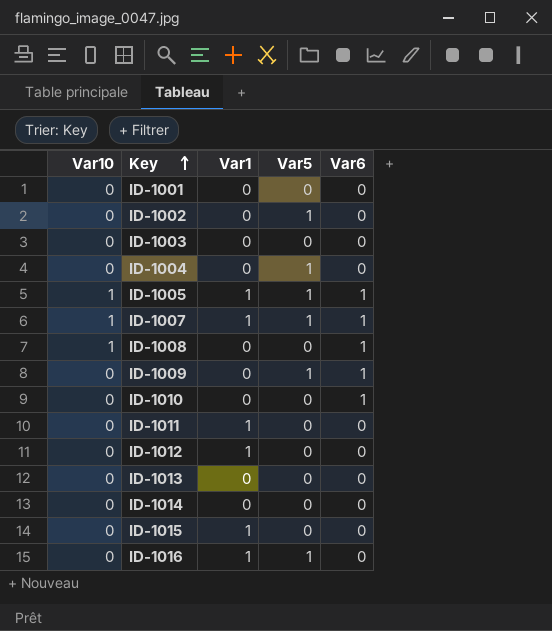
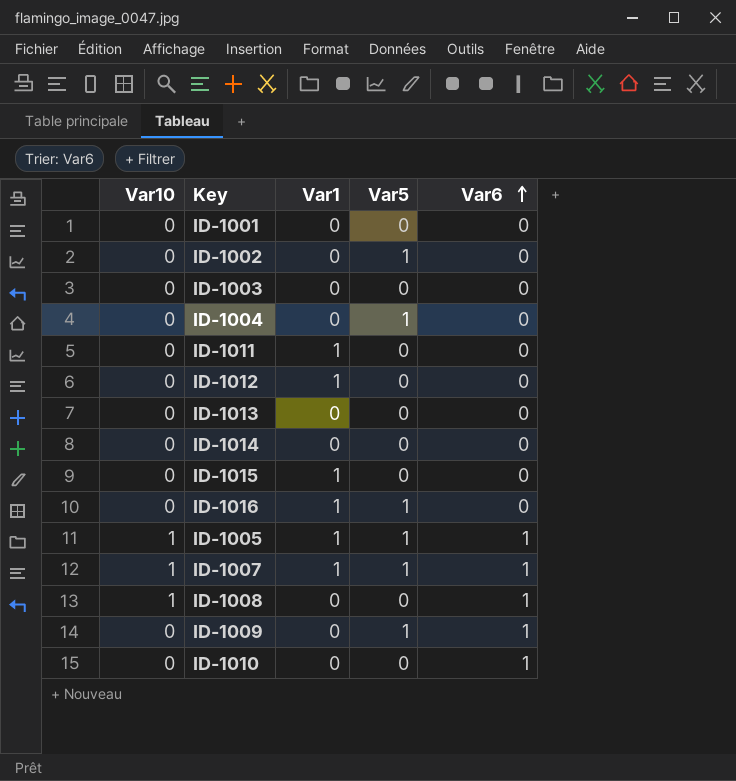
row order: Key ascending -> Var6 ascending

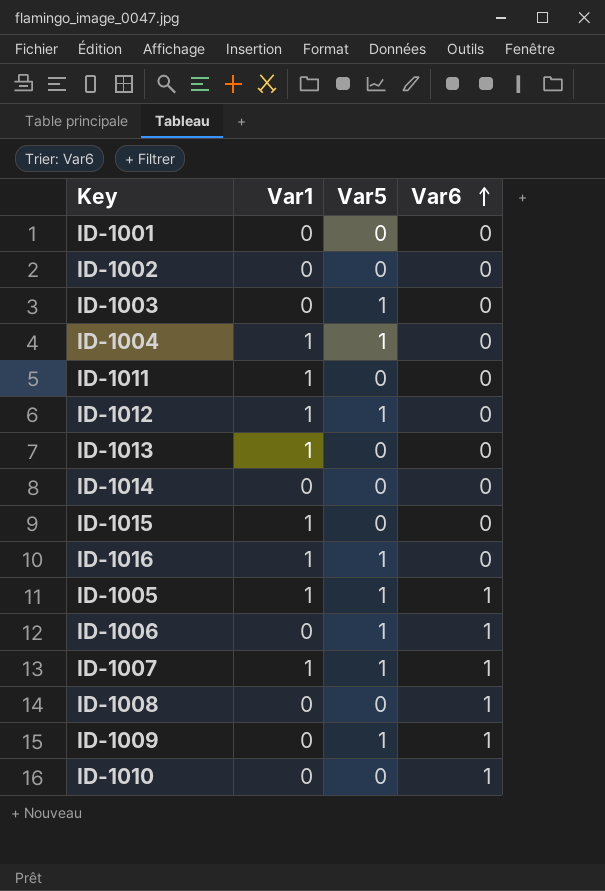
column Var10 | position: 1 -> none
ID-1002 | Var5: 1 -> 0
ID-1003 | Var5: 0 -> 1
ID-1004 | Var1: 0 -> 1
ID-1012 | Var5: 0 -> 1
ID-1013 | Var1: 0 -> 1
row ID-1006: none -> 0 | 1 | 1

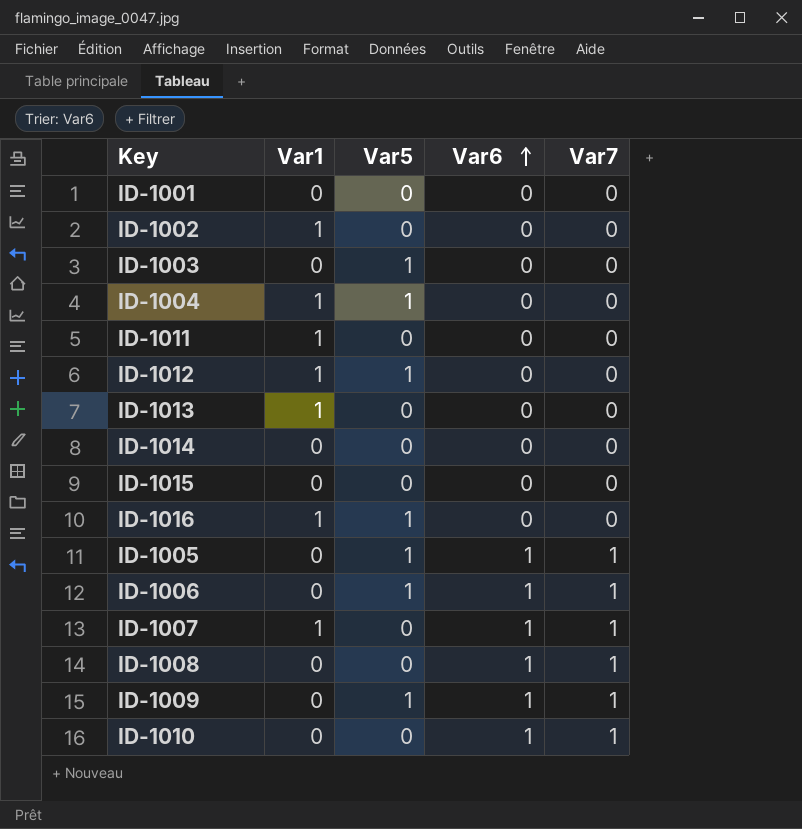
column Var7 | position: none -> 5
ID-1002 | Var1: 0 -> 1
ID-1015 | Var1: 1 -> 0
ID-1005 | Var1: 1 -> 0
ID-1007 | Var5: 1 -> 0

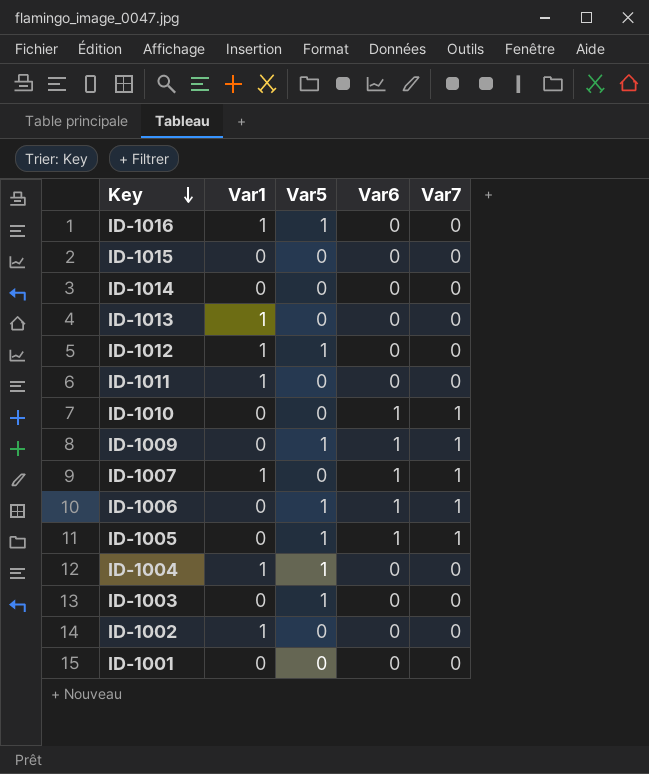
row order: Var6 ascending -> Key descending
row ID-1008: 0 | 0 | 1 | 1 -> none

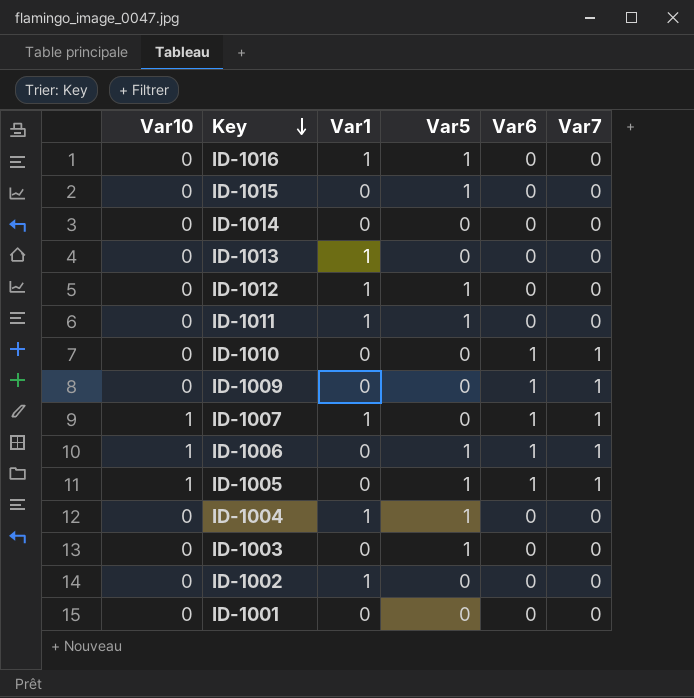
column Var10 | position: none -> 1
ID-1015 | Var5: 0 -> 1
ID-1011 | Var5: 0 -> 1
ID-1009 | Var5: 1 -> 0

